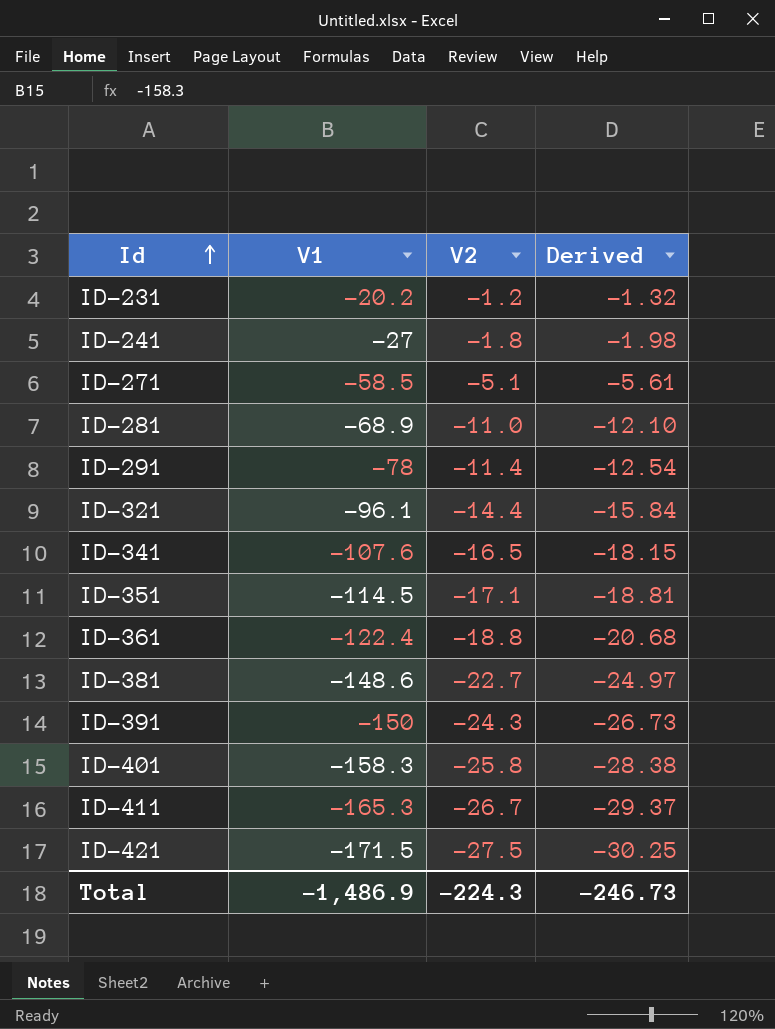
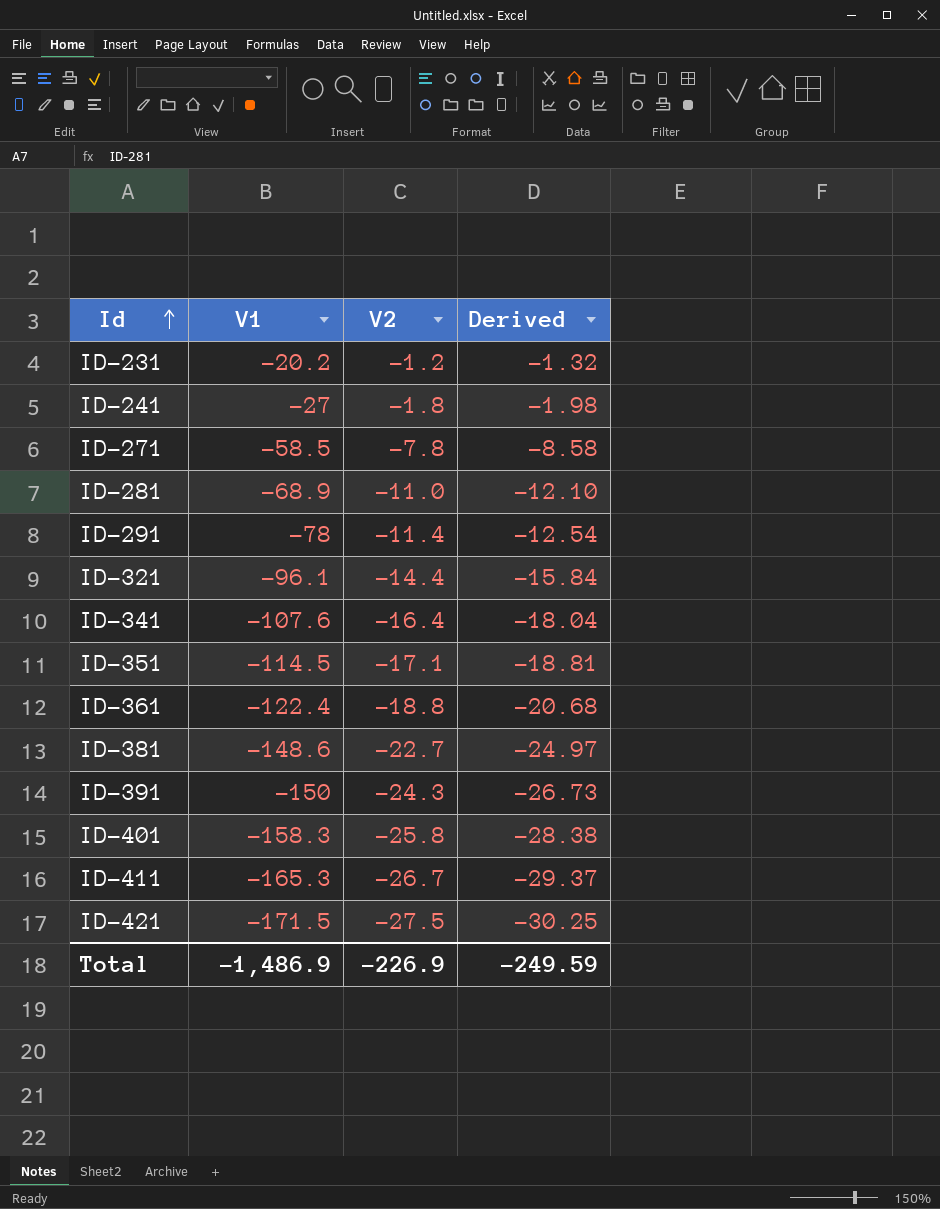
ID-271 | V2: -5.1 -> -7.8
ID-271 | Derived: -5.61 -> -8.58
ID-341 | V2: -16.5 -> -16.4
ID-341 | Derived: -18.15 -> -18.04
Total | V2: -224.3 -> -226.9
Total | Derived: -246.73 -> -249.59

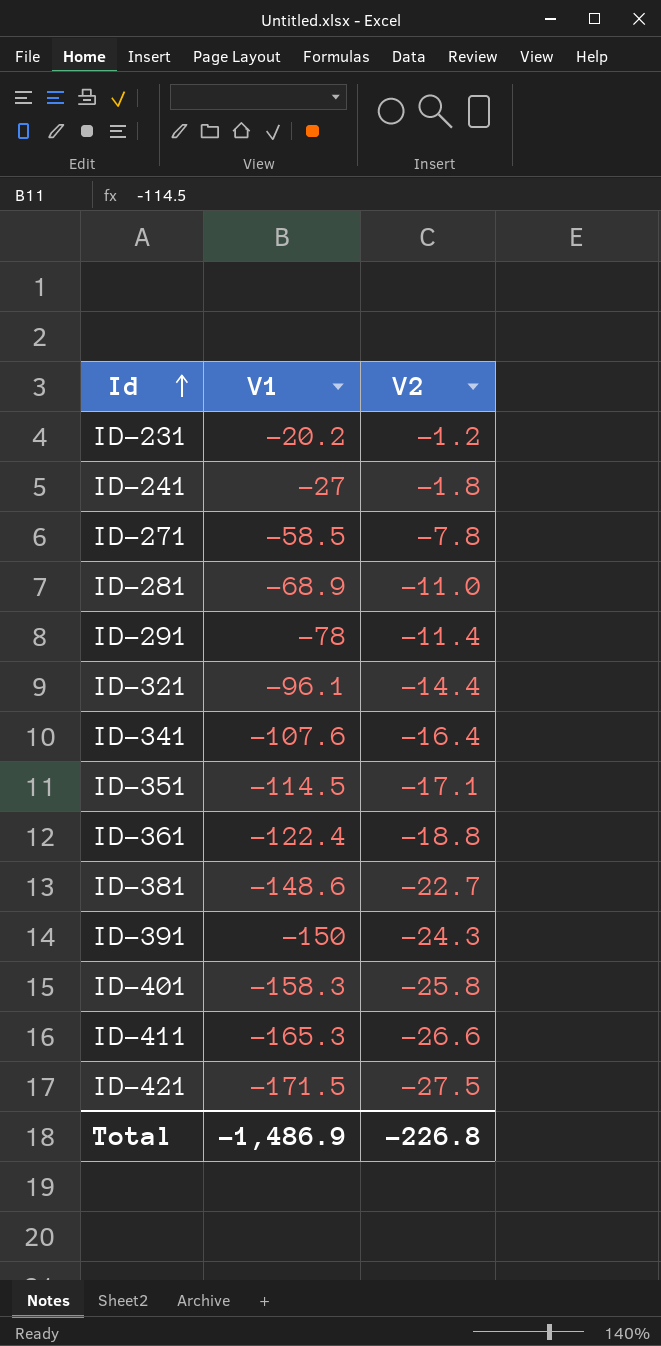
column Derived | formula: [V2] * 1.1 -> none
ID-411 | V2: -26.7 -> -26.6
Total | V2: -226.9 -> -226.8

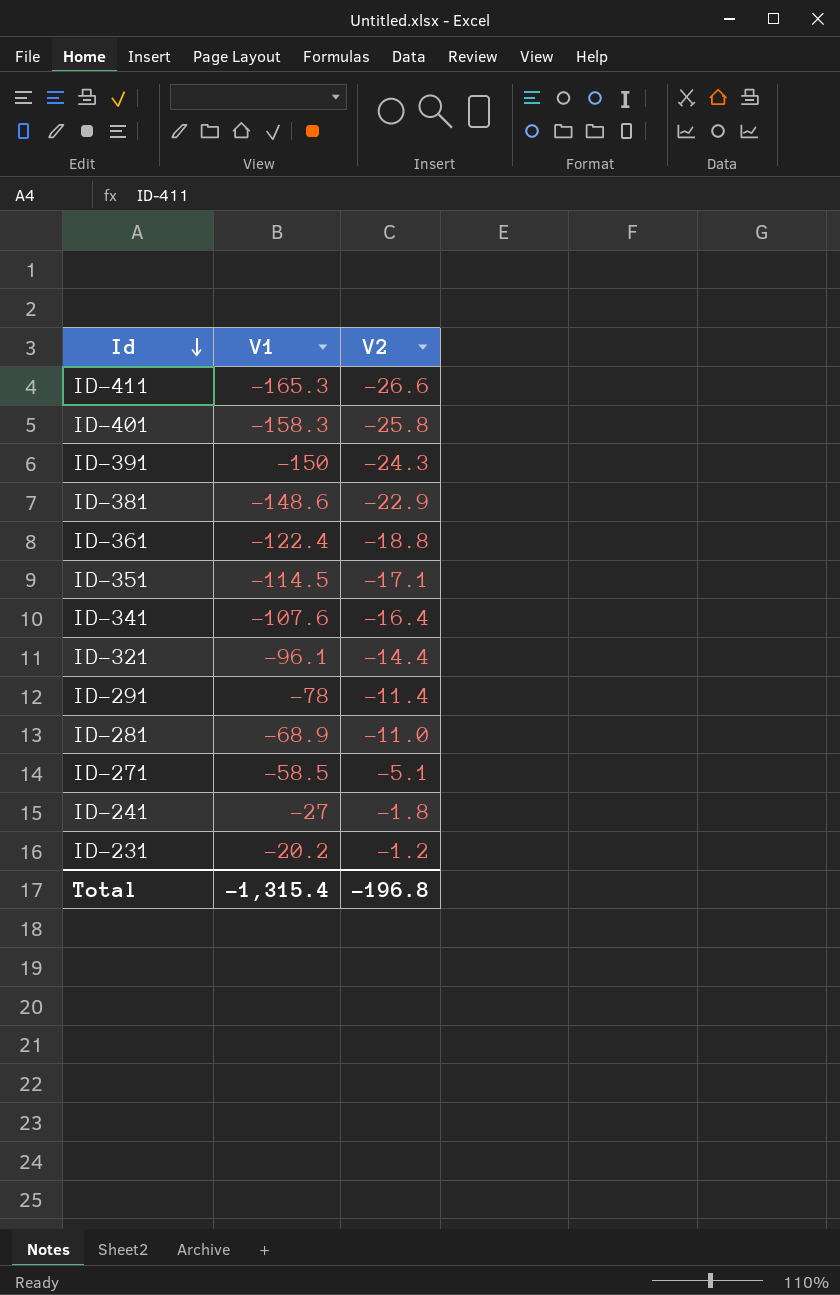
row order: Id ascending -> Id descending
row ID-421: -171.5 | -27.5 -> none
ID-381 | V2: -22.7 -> -22.9
ID-271 | V2: -7.8 -> -5.1
Total | V1: -1,486.9 -> -1,315.4
Total | V2: -226.8 -> -196.8

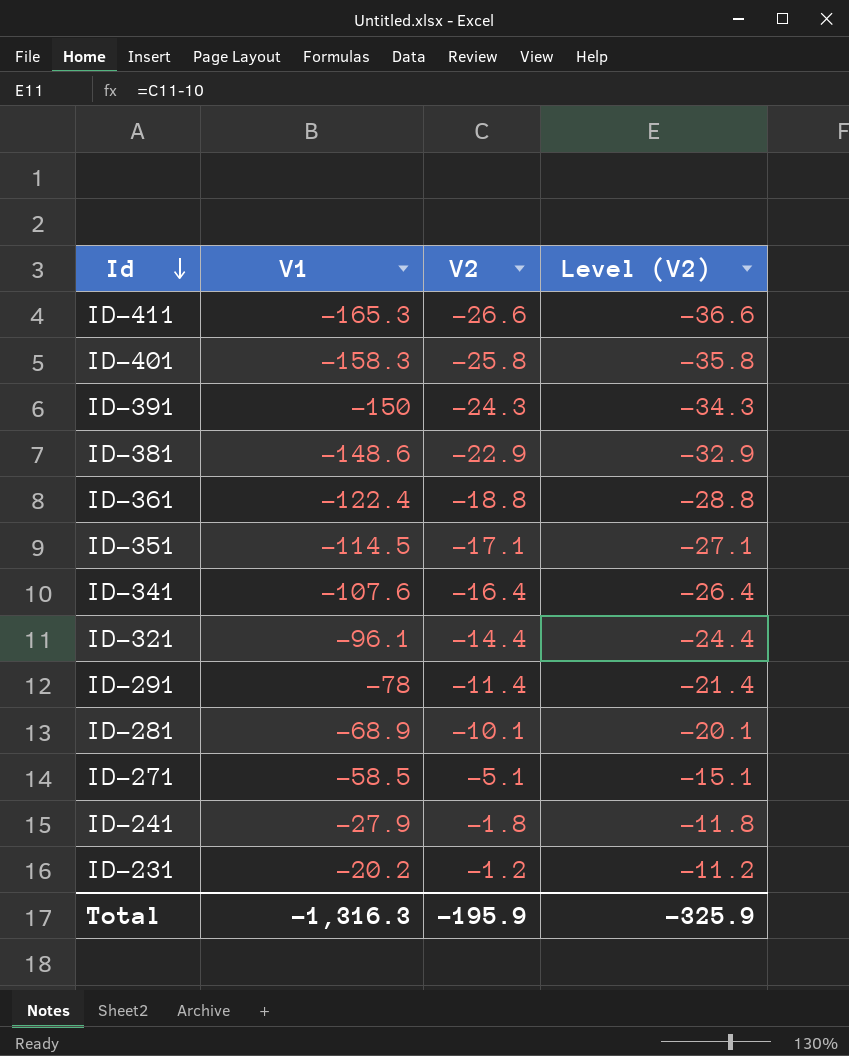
column Level (V2) | formula: none -> [V2] - 10
ID-281 | V2: -11.0 -> -10.1
ID-241 | V1: -27 -> -27.9
Total | V1: -1,315.4 -> -1,316.3
Total | V2: -196.8 -> -195.9

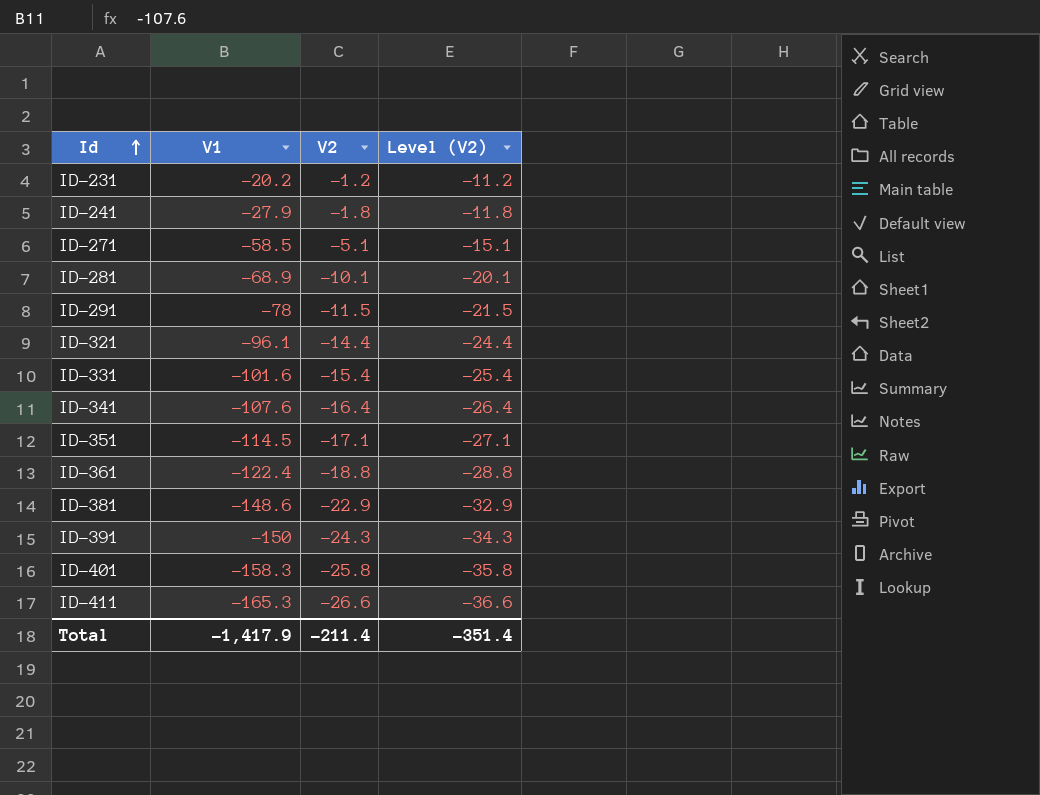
row order: Id descending -> Id ascending
ID-291 | V2: -11.4 -> -11.5
ID-291 | Level (V2): -21.4 -> -21.5
row ID-331: none -> -101.6 | -15.4 | -25.4
Total | V1: -1,316.3 -> -1,417.9
Total | V2: -195.9 -> -211.4
Total | Level (V2): -325.9 -> -351.4

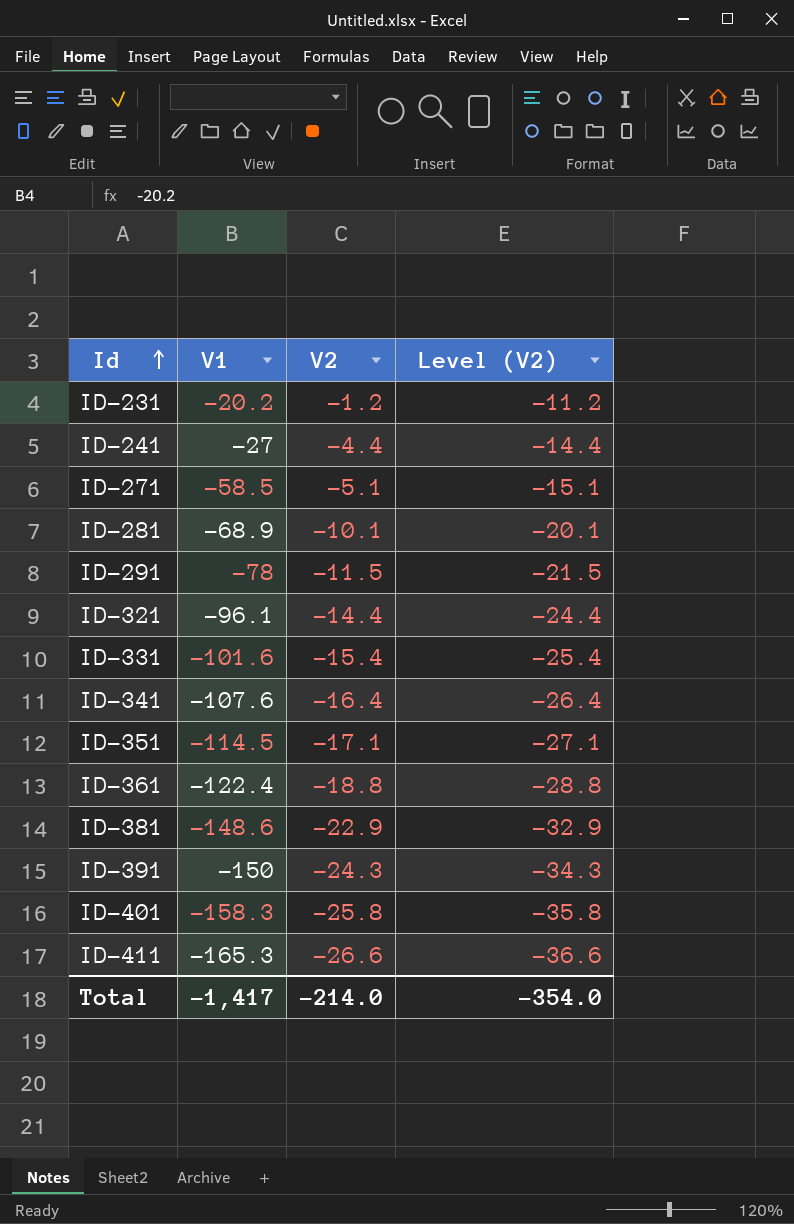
ID-241 | V1: -27.9 -> -27
ID-241 | V2: -1.8 -> -4.4
ID-241 | Level (V2): -11.8 -> -14.4
Total | V1: -1,417.9 -> -1,417
Total | V2: -211.4 -> -214.0
Total | Level (V2): -351.4 -> -354.0

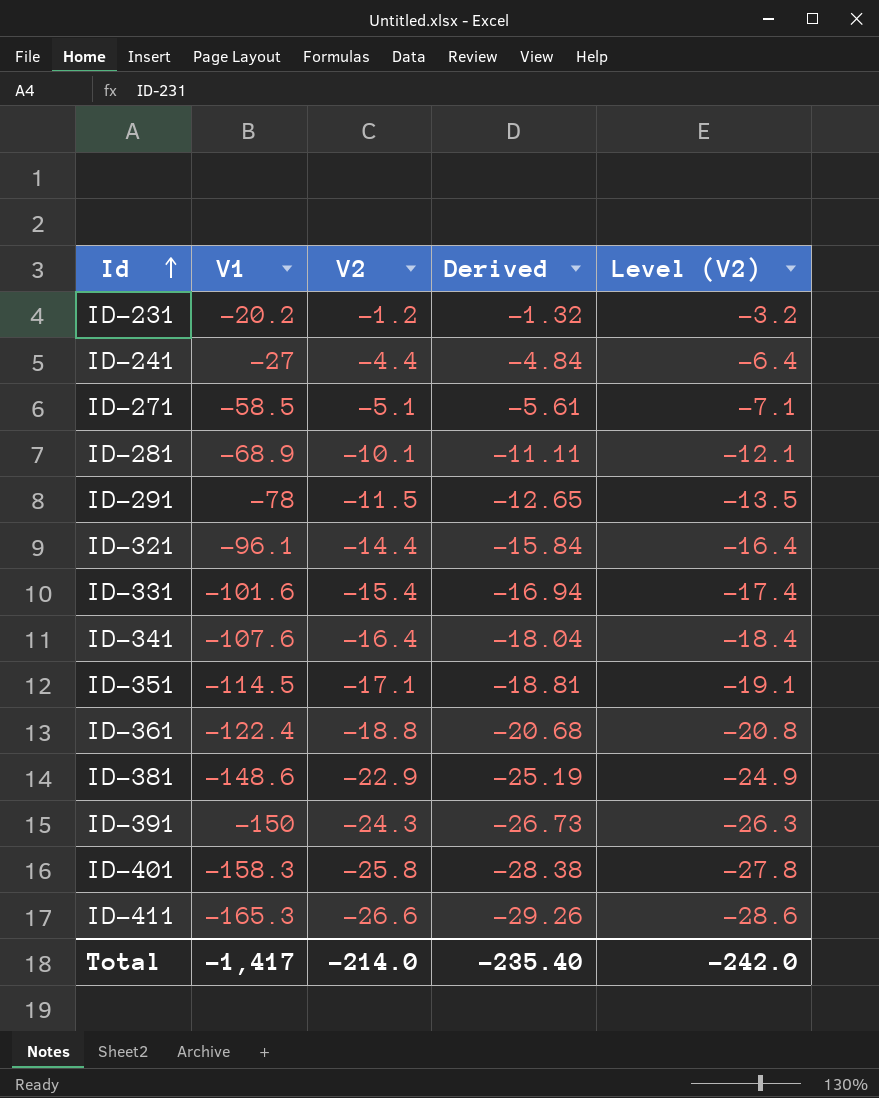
column Derived | formula: none -> [V2] * 1.1
column Level (V2) | formula: [V2] - 10 -> [V2] - 2
Total | Level (V2): -354.0 -> -242.0

